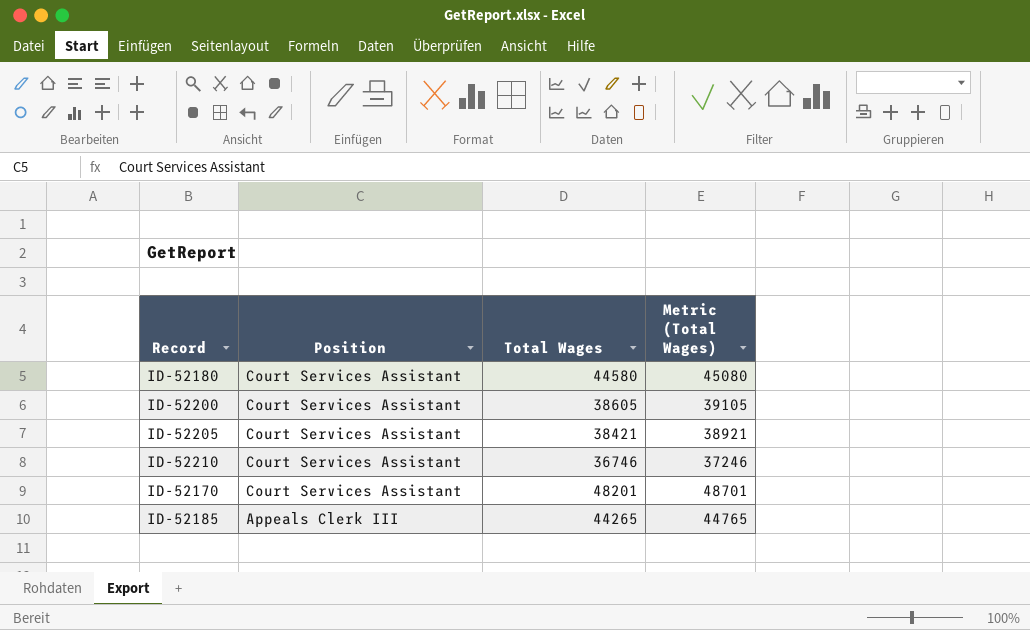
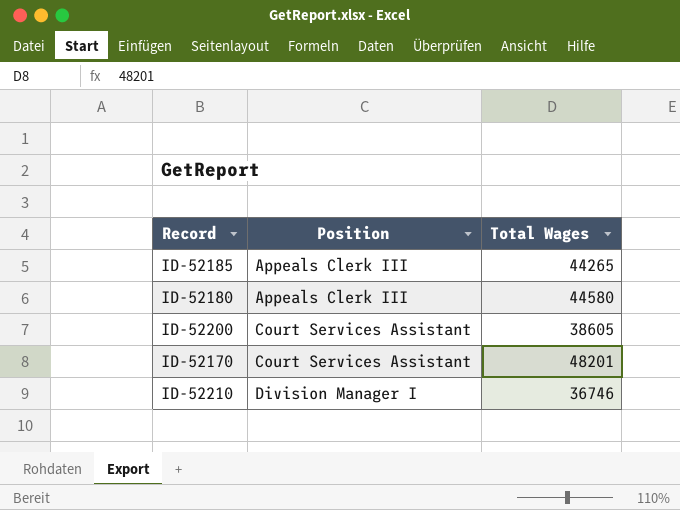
row order: Position descending -> Position ascending
column Metric (Total Wages) | formula: [Total Wages] + 500 -> none
row ID-52205: Court Services Assistant | 38421 | 38921 -> none
ID-52180 | Position: Court Services Assistant -> Appeals Clerk III
ID-52210 | Position: Court Services Assistant -> Division Manager I

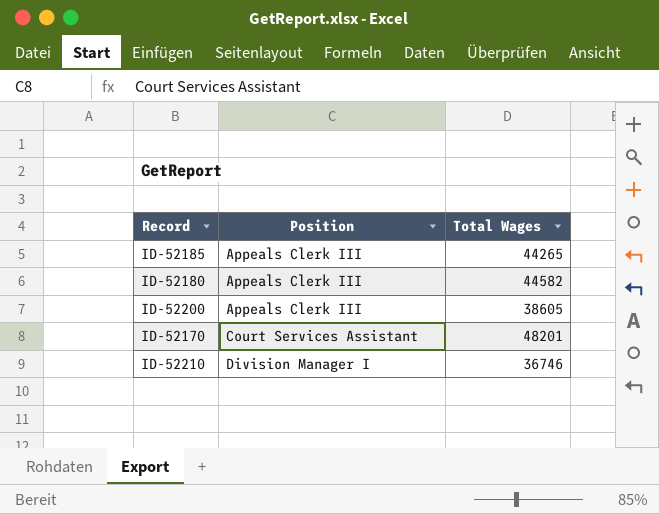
ID-52180 | Total Wages: 44580 -> 44582
ID-52200 | Position: Court Services Assistant -> Appeals Clerk III

